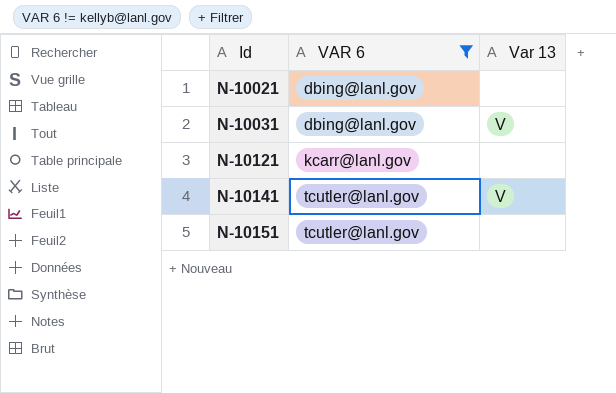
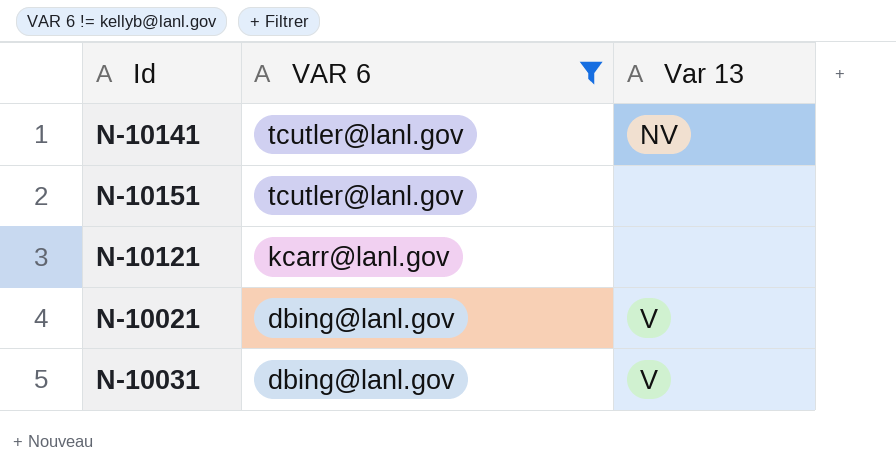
row order: Id ascending -> VAR 6 descending
N-10141 | Var 13: V -> NV
N-10021 | Var 13: none -> V

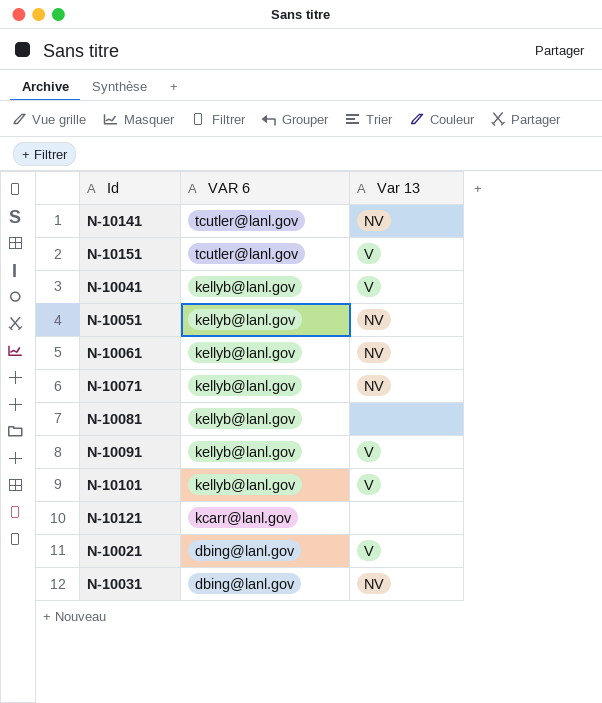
filter: VAR 6 != kellyb@lanl.gov -> none
N-10151 | Var 13: none -> V
N-10031 | Var 13: V -> NV

